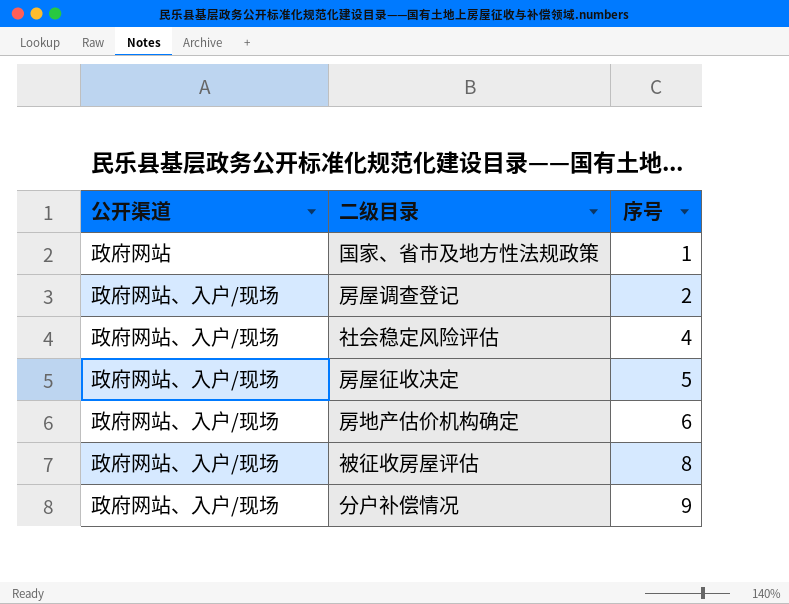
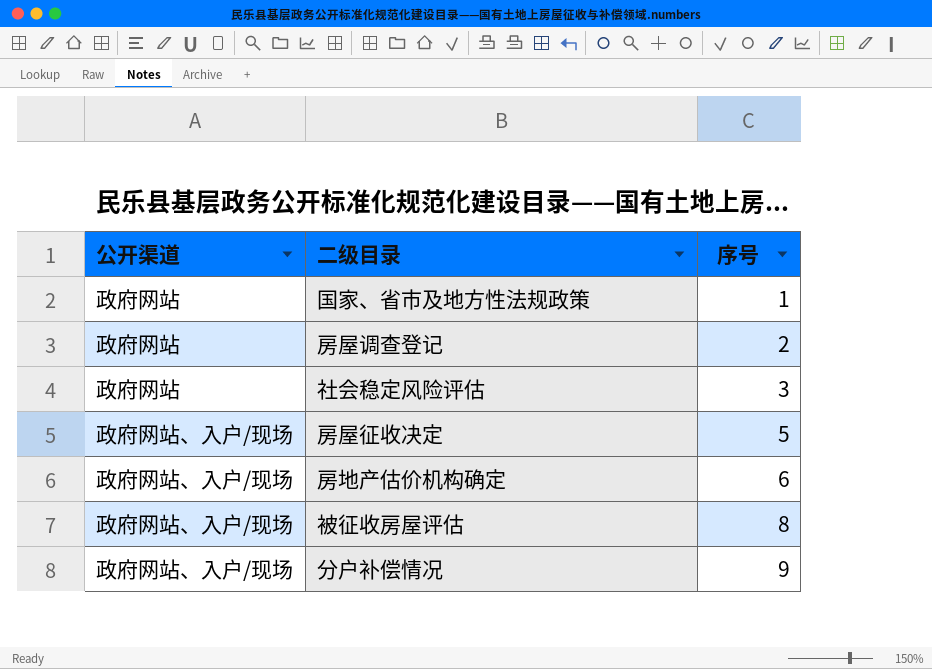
房屋调查登记 | 公开渠道: 政府网站、入户/现场 -> 政府网站
社会稳定风险评估 | 公开渠道: 政府网站、入户/现场 -> 政府网站
社会稳定风险评估 | 序号: 4 -> 3

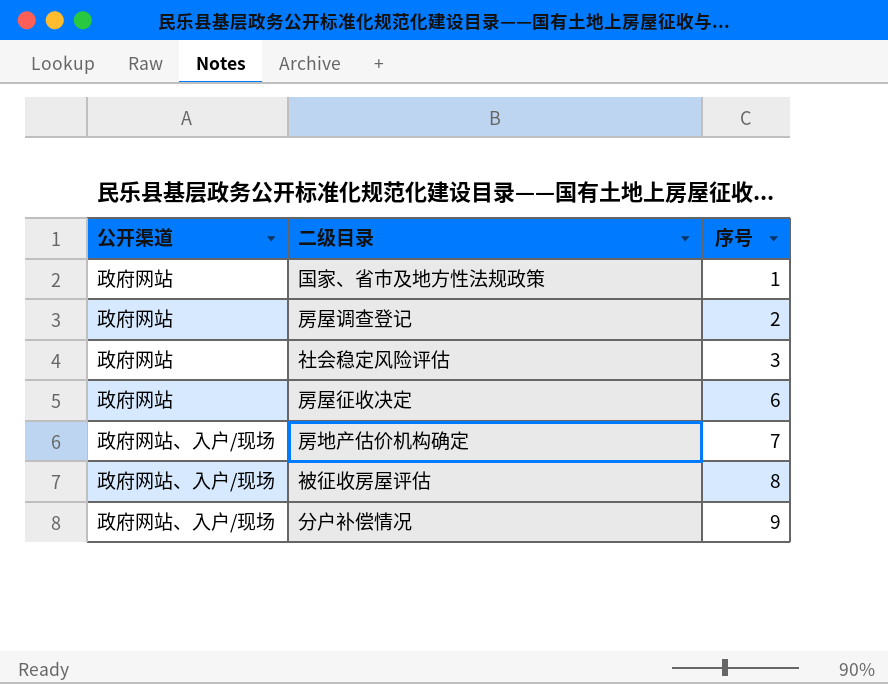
房屋征收决定 | 公开渠道: 政府网站、入户/现场 -> 政府网站
房屋征收决定 | 序号: 5 -> 6
房地产估价机构确定 | 序号: 6 -> 7

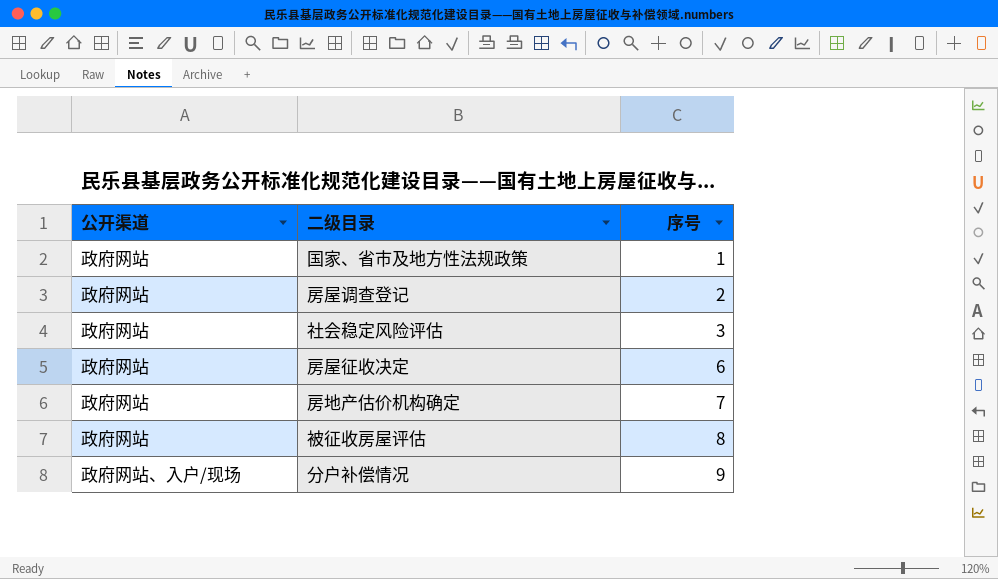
房地产估价机构确定 | 公开渠道: 政府网站、入户/现场 -> 政府网站
被征收房屋评估 | 公开渠道: 政府网站、入户/现场 -> 政府网站

